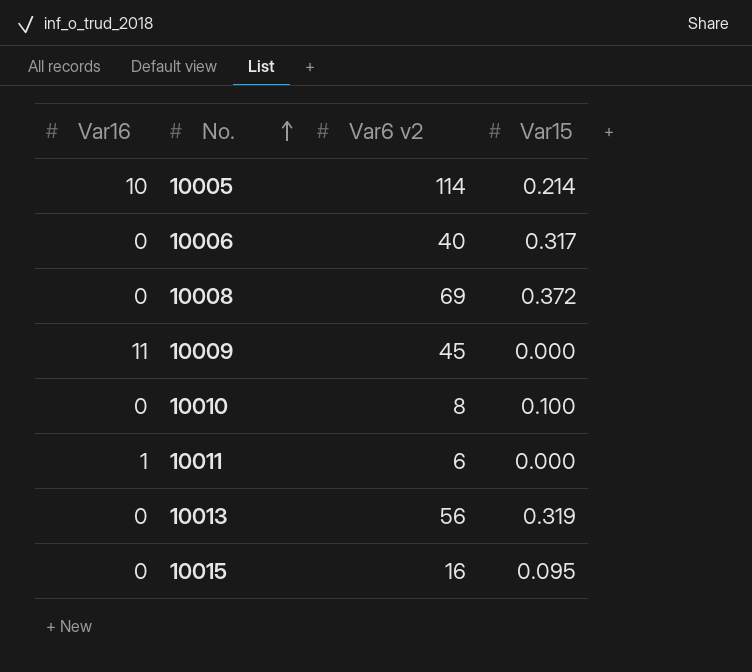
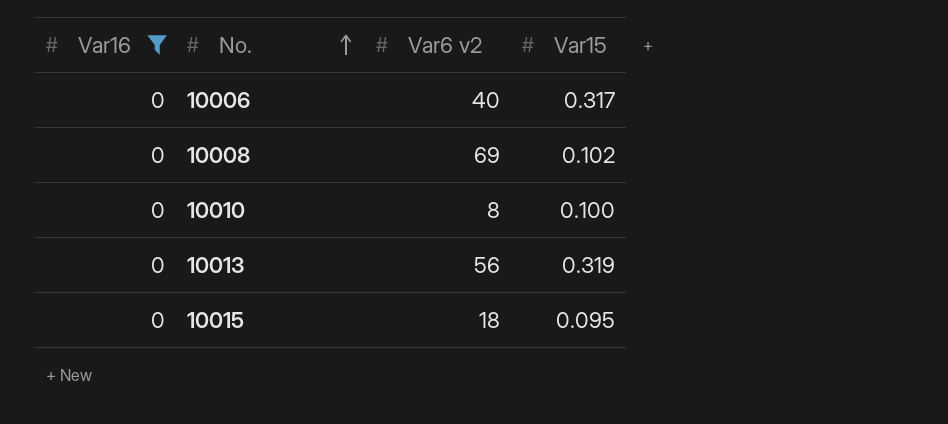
filter: none -> Var16 = 0
10008 | Var15: 0.372 -> 0.102
10015 | Var6 v2: 16 -> 18

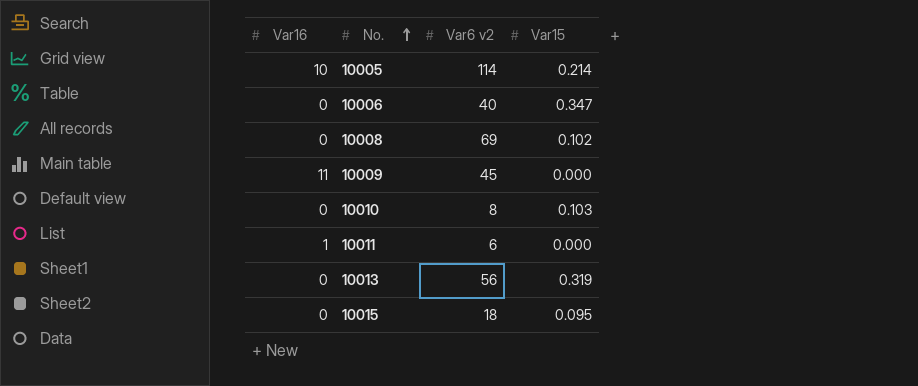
filter: Var16 = 0 -> none
10006 | Var15: 0.317 -> 0.347
10010 | Var15: 0.100 -> 0.103

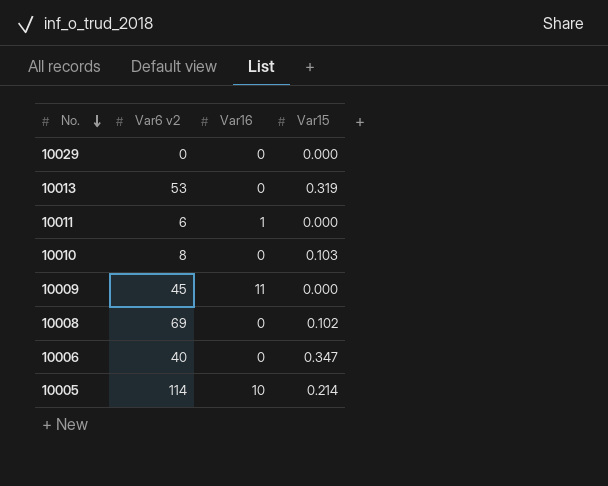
row order: No. ascending -> No. descending
column Var16 | position: 1 -> 3
row 10015: 0 | 18 | 0.095 -> none
row 10029: none -> 0 | 0 | 0.000
10013 | Var6 v2: 56 -> 53

